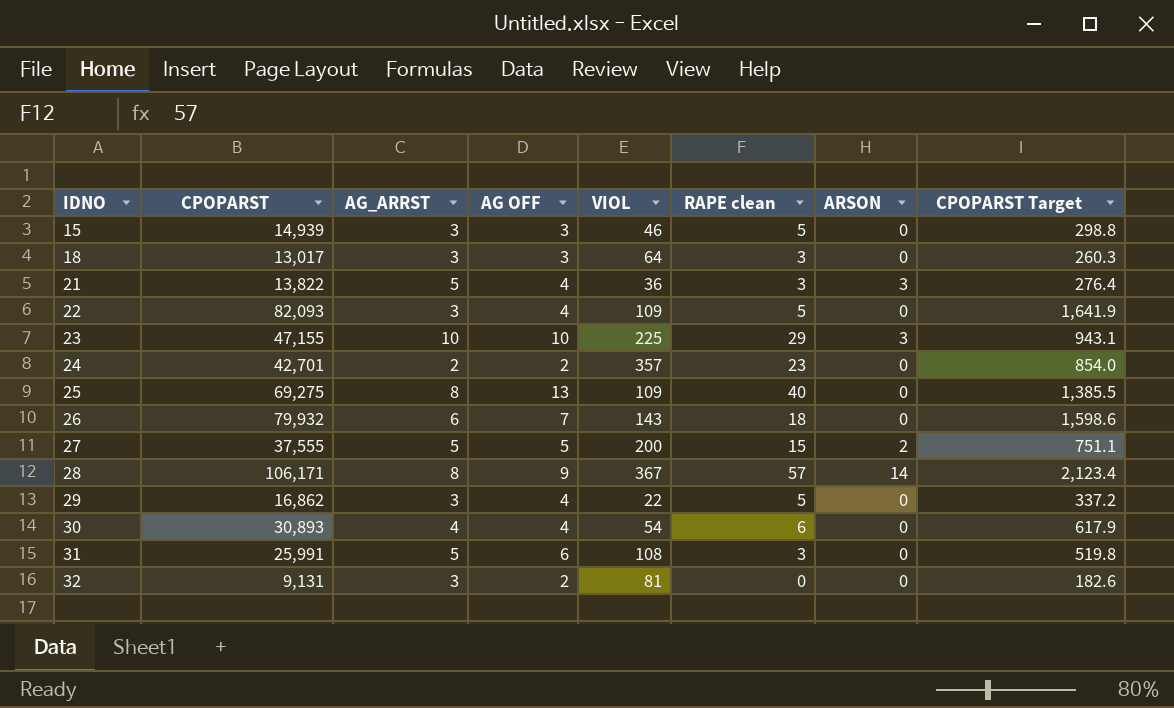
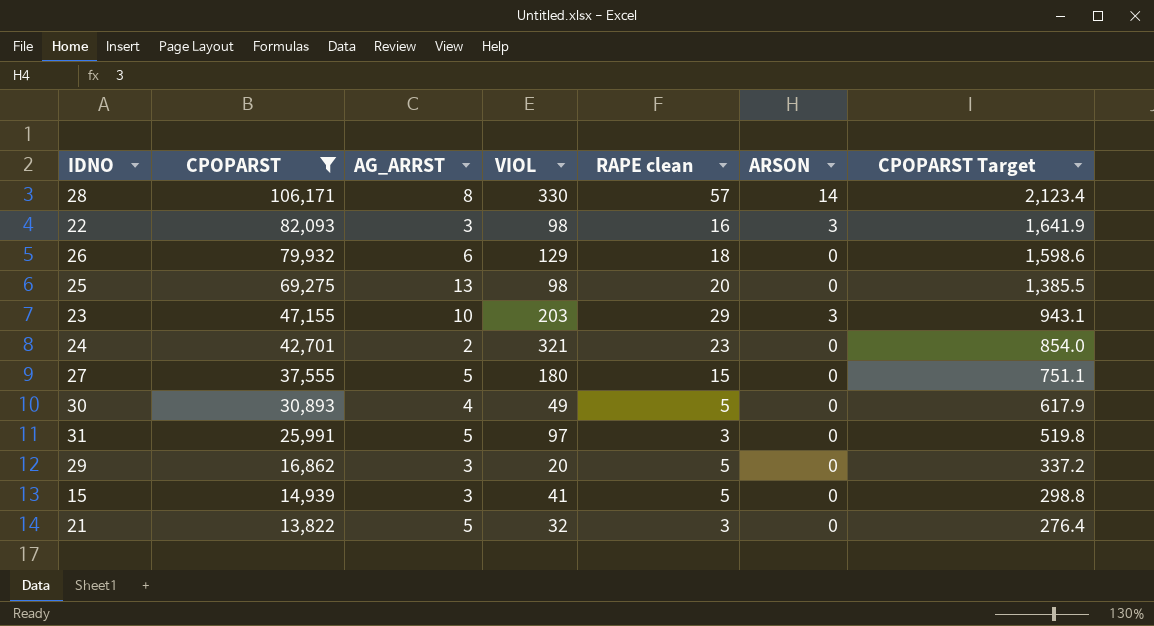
filter: none -> CPOPARST >= 13,822
row order: IDNO ascending -> CPOPARST descending
column AG OFF | position: 4 -> none
28 | VIOL: 367 -> 330
22 | VIOL: 109 -> 98
22 | RAPE clean: 5 -> 16
22 | ARSON: 0 -> 3
26 | VIOL: 143 -> 129
25 | AG_ARRST: 8 -> 13
25 | VIOL: 109 -> 98
25 | RAPE clean: 40 -> 20
23 | VIOL: 225 -> 203
24 | VIOL: 357 -> 321
27 | VIOL: 200 -> 180
27 | ARSON: 2 -> 0
30 | VIOL: 54 -> 49
30 | RAPE clean: 6 -> 5
31 | VIOL: 108 -> 97
29 | VIOL: 22 -> 20
15 | VIOL: 46 -> 41
21 | VIOL: 36 -> 32
21 | ARSON: 3 -> 0

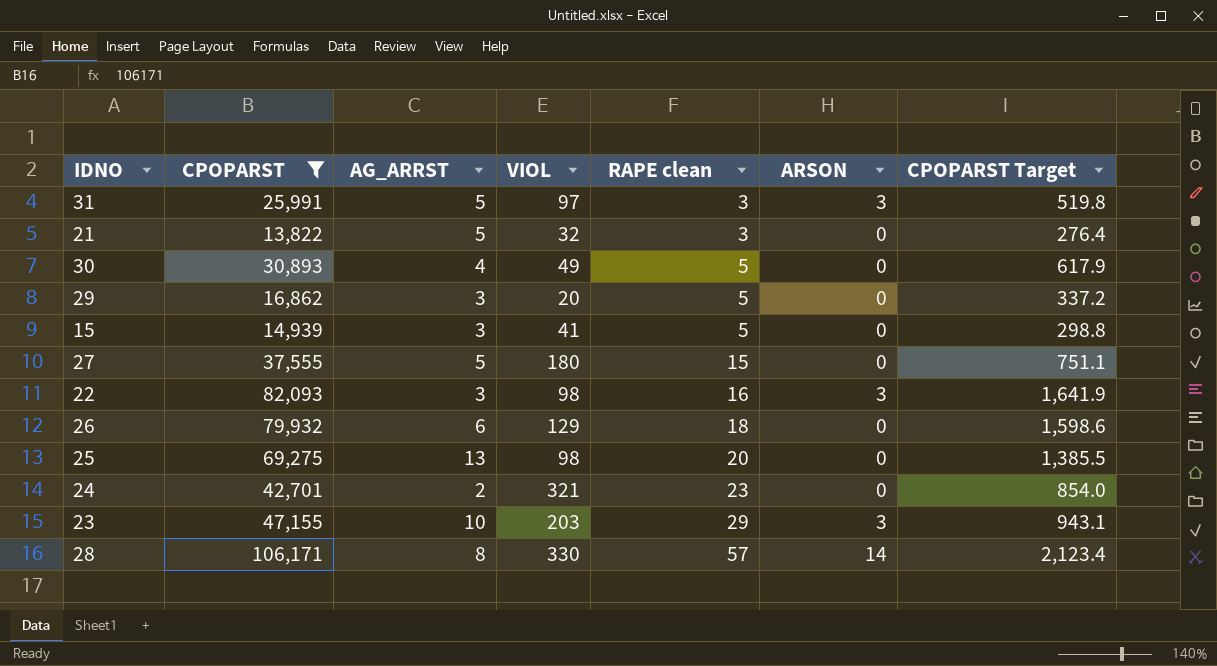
row order: CPOPARST descending -> RAPE clean ascending
31 | ARSON: 0 -> 3

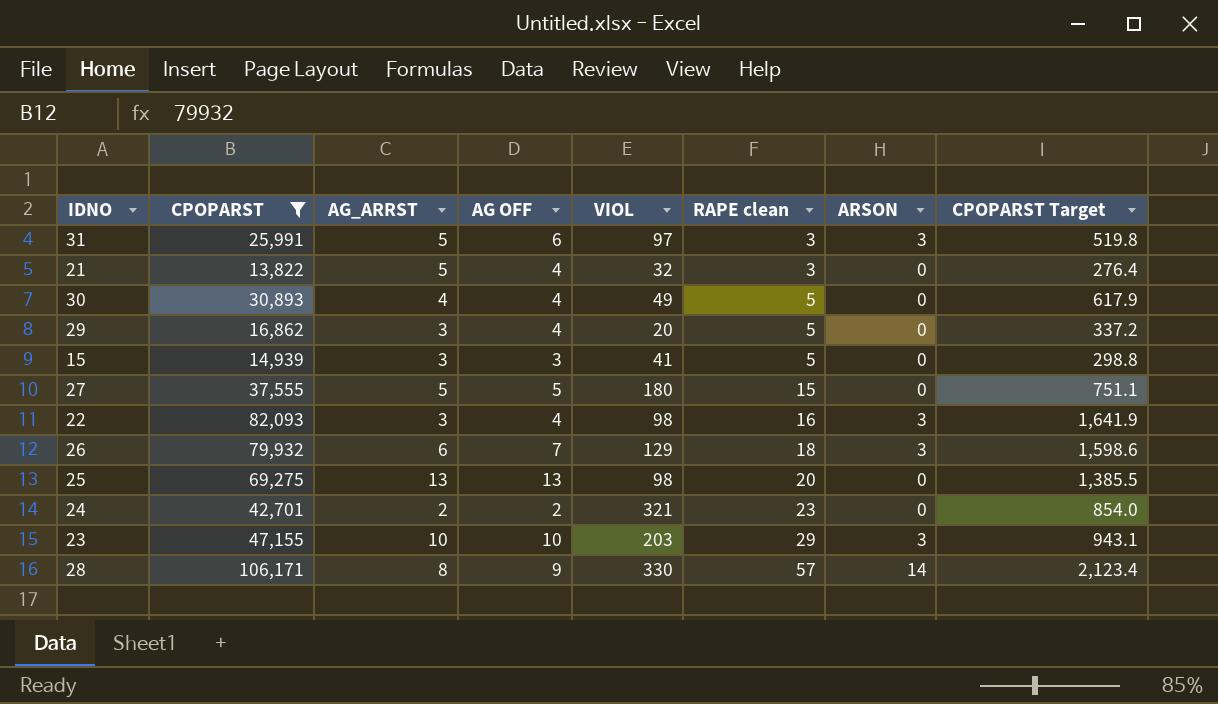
column AG OFF | position: none -> 4
26 | ARSON: 0 -> 3

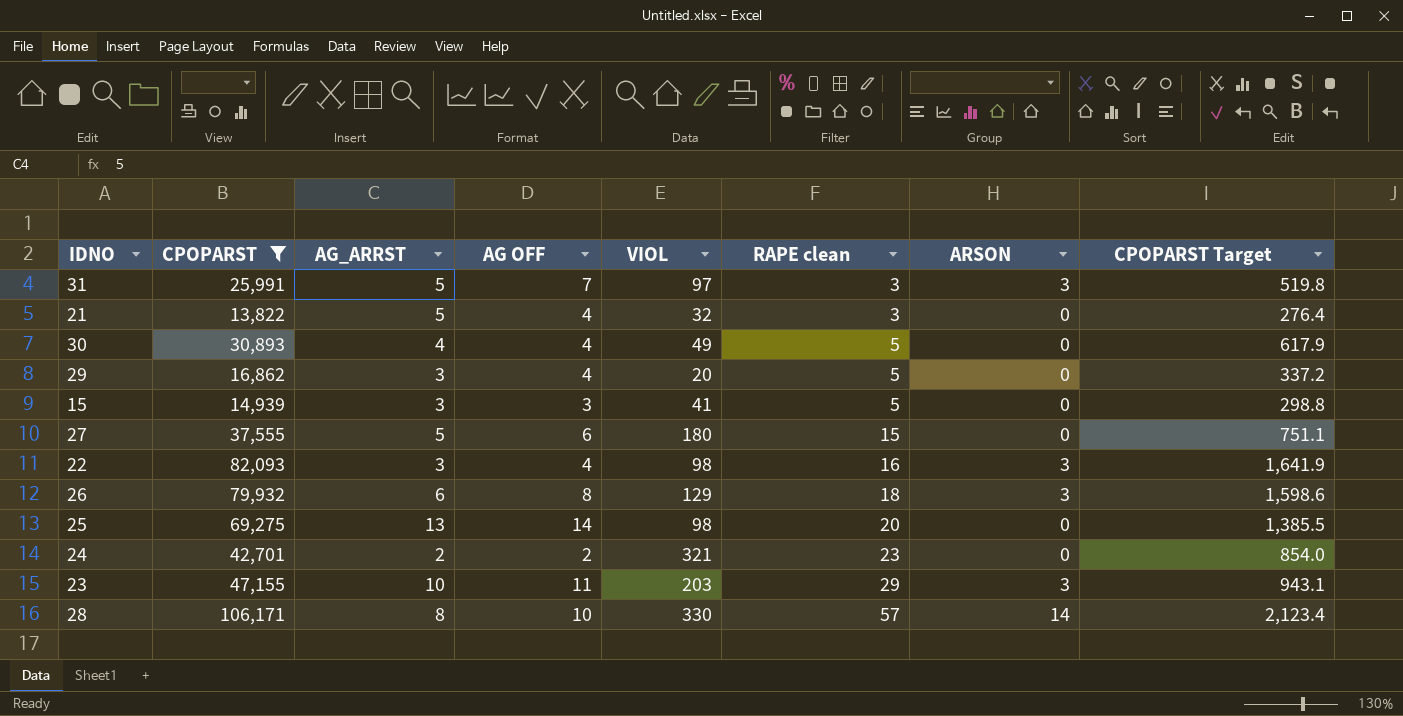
31 | AG OFF: 6 -> 7
27 | AG OFF: 5 -> 6
26 | AG OFF: 7 -> 8
25 | AG OFF: 13 -> 14
23 | AG OFF: 10 -> 11
28 | AG OFF: 9 -> 10

